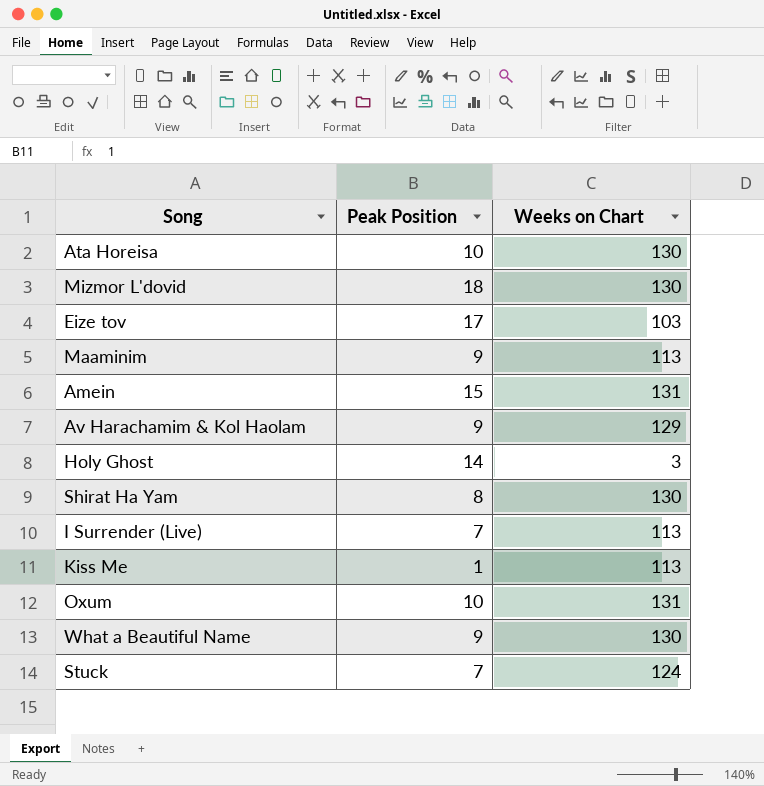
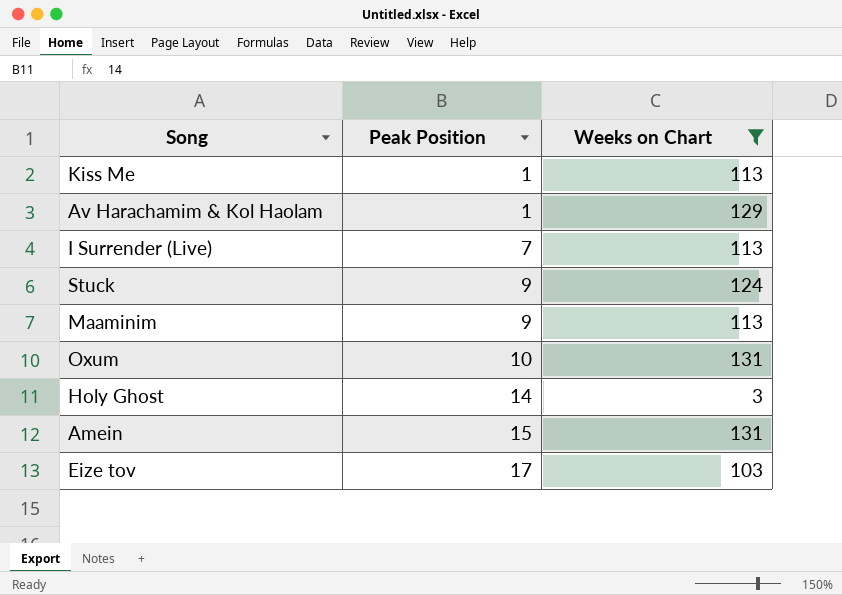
filter: none -> Weeks on Chart != 130
row order: none -> Peak Position ascending
Av Harachamim & Kol Haolam | Peak Position: 9 -> 1
Stuck | Peak Position: 7 -> 9

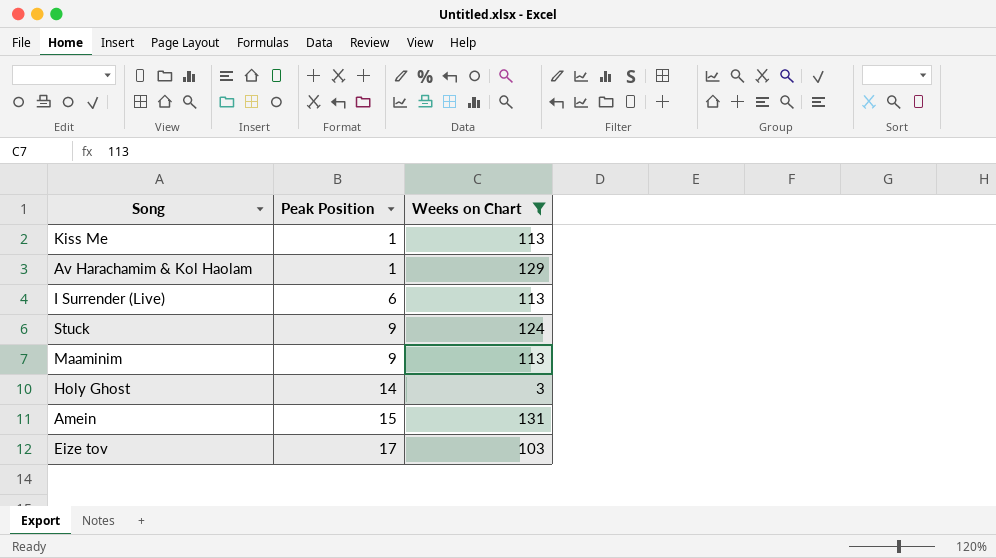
row Oxum: 10 | 131 -> none
I Surrender (Live) | Peak Position: 7 -> 6

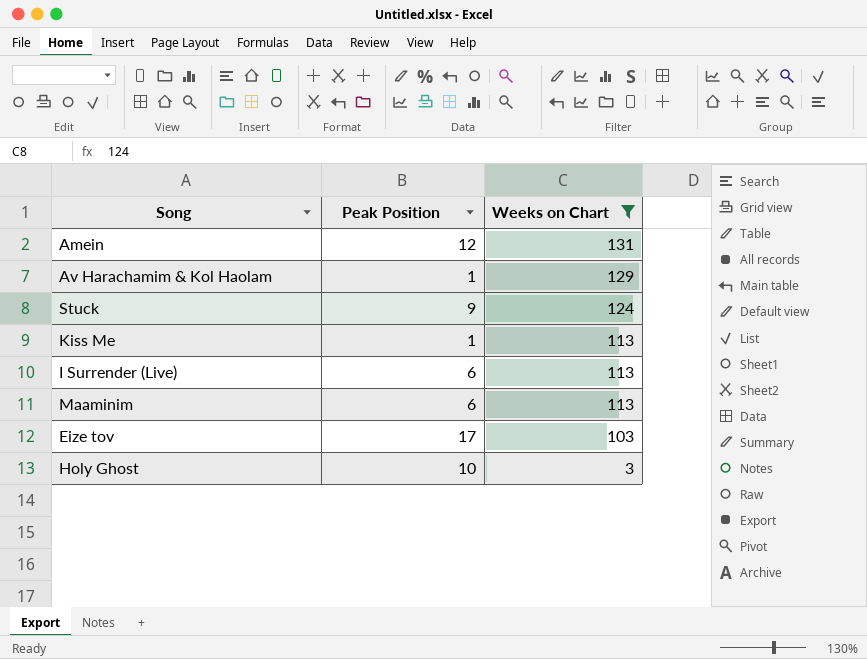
row order: Peak Position ascending -> Weeks on Chart descending
Amein | Peak Position: 15 -> 12
Maaminim | Peak Position: 9 -> 6
Holy Ghost | Peak Position: 14 -> 10

